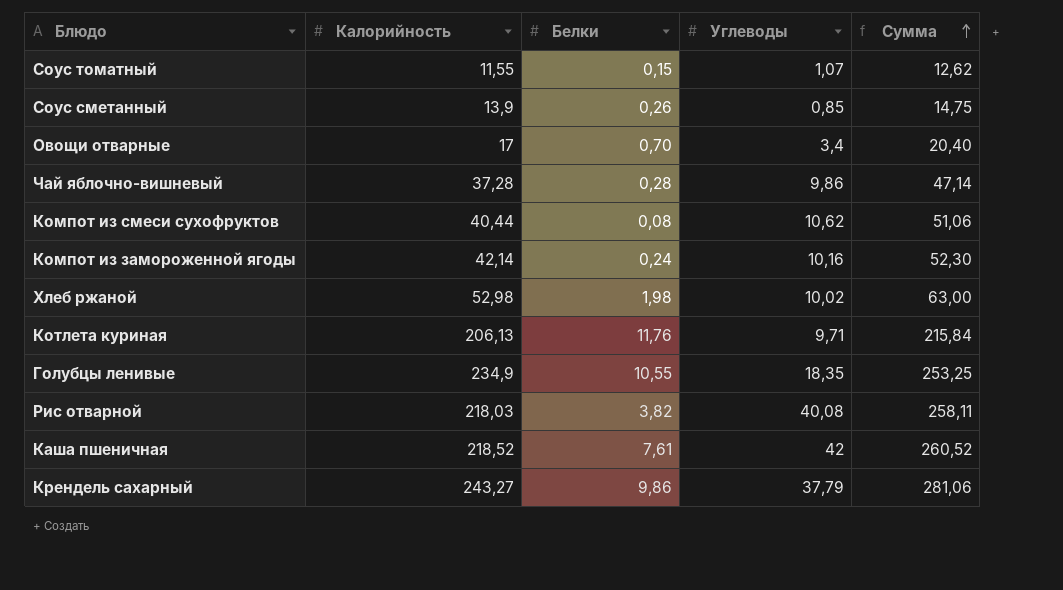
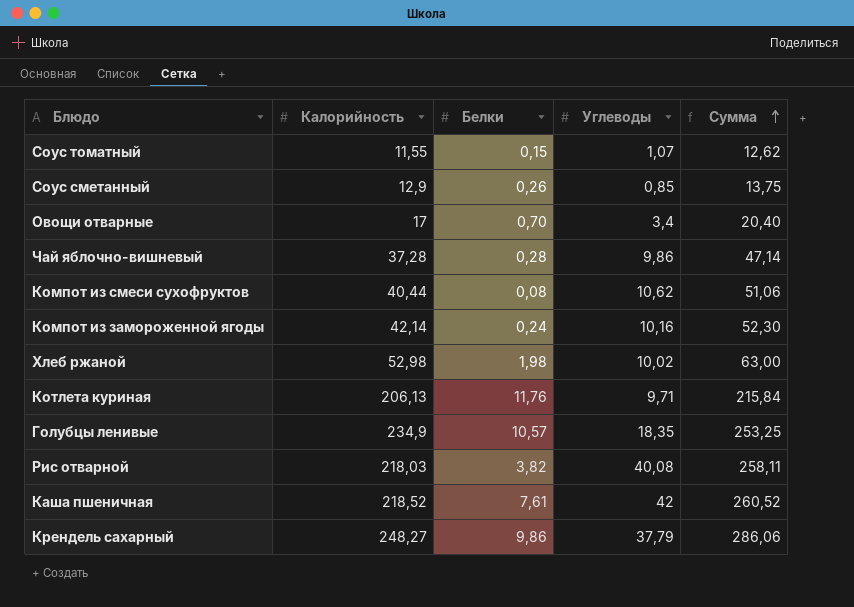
Соус сметанный | Калорийность: 13,9 -> 12,9
Соус сметанный | Сумма: 14,75 -> 13,75
Голубцы ленивые | Белки: 10,55 -> 10,57
Крендель сахарный | Калорийность: 243,27 -> 248,27
Крендель сахарный | Сумма: 281,06 -> 286,06

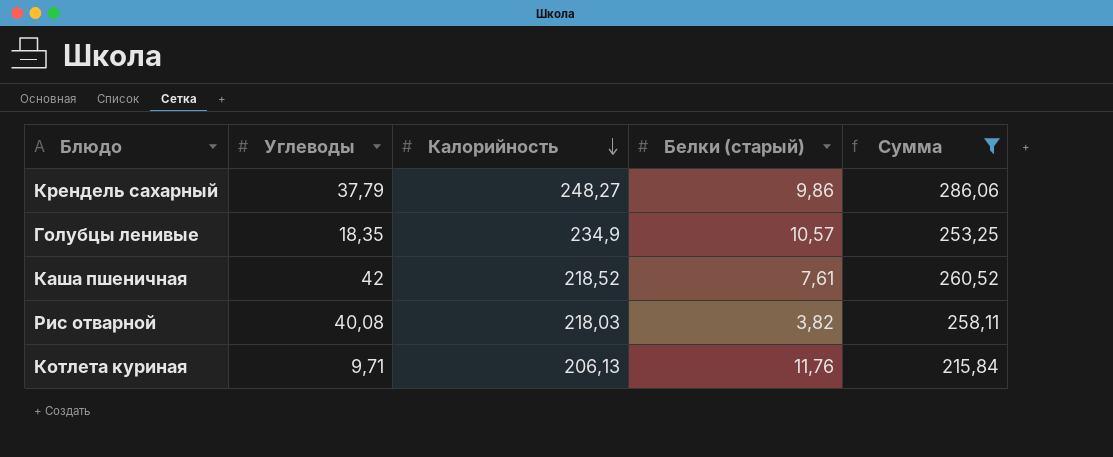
filter: none -> Сумма >= 215,84
row order: Сумма ascending -> Калорийность descending
column Углеводы | position: 4 -> 2
column name: Белки -> Белки (старый)

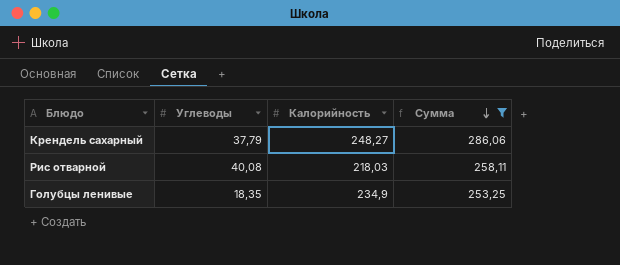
row order: Калорийность descending -> Сумма descending
column Белки (старый) | position: 4 -> none
row Каша пшеничная: 42 | 218,52 | 7,61 | 260,52 -> none
row Котлета куриная: 9,71 | 206,13 | 11,76 | 215,84 -> none

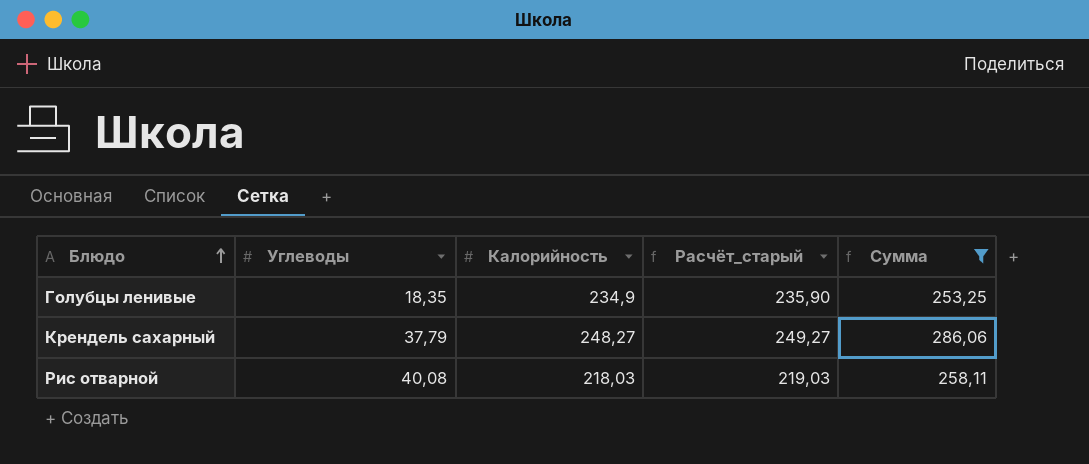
row order: Сумма descending -> Блюдо ascending
column Расчёт_старый | formula: none -> [Калорийность] + 1

